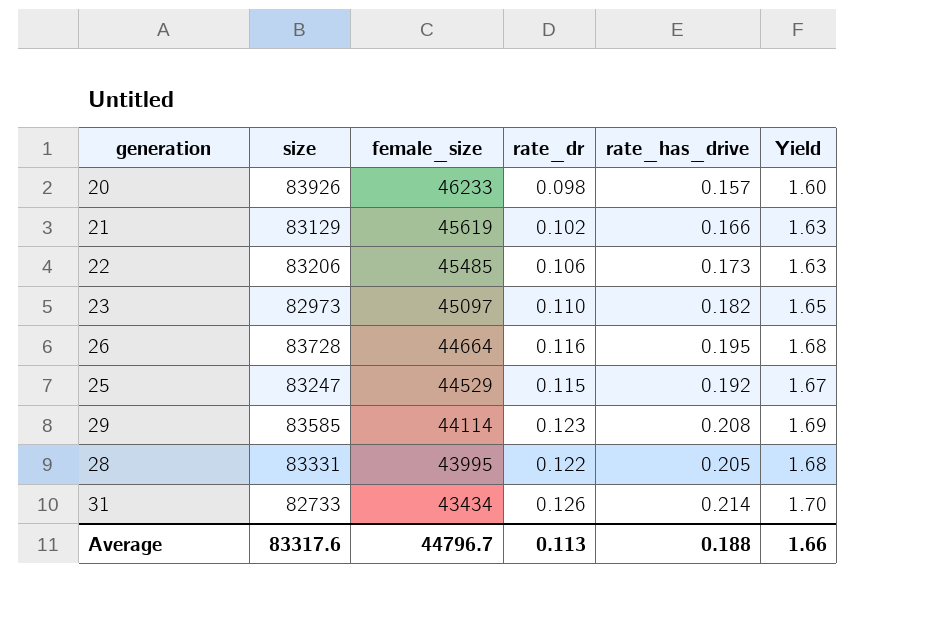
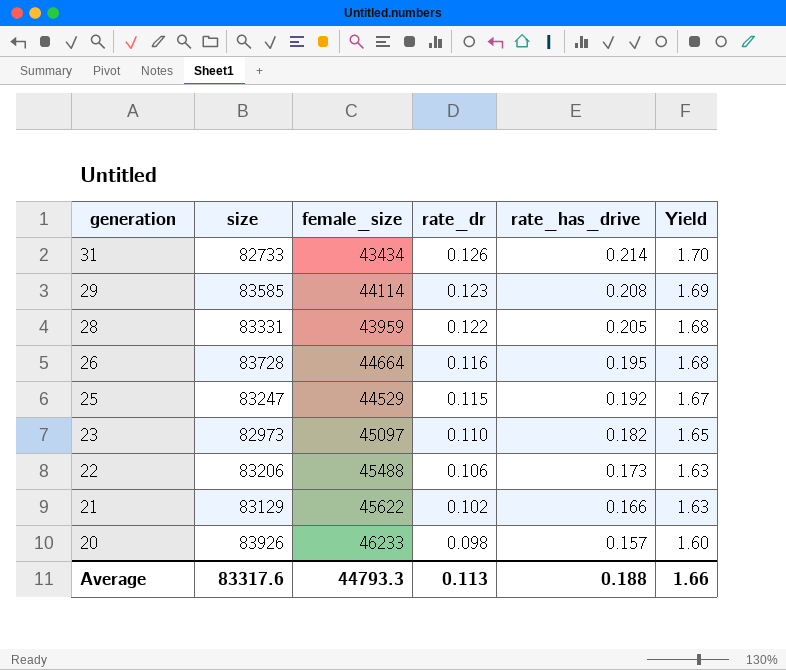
row order: female_size descending -> generation descending
28 | female_size: 43995 -> 43959
22 | female_size: 45485 -> 45488
21 | female_size: 45619 -> 45622
Average | female_size: 44796.7 -> 44793.3

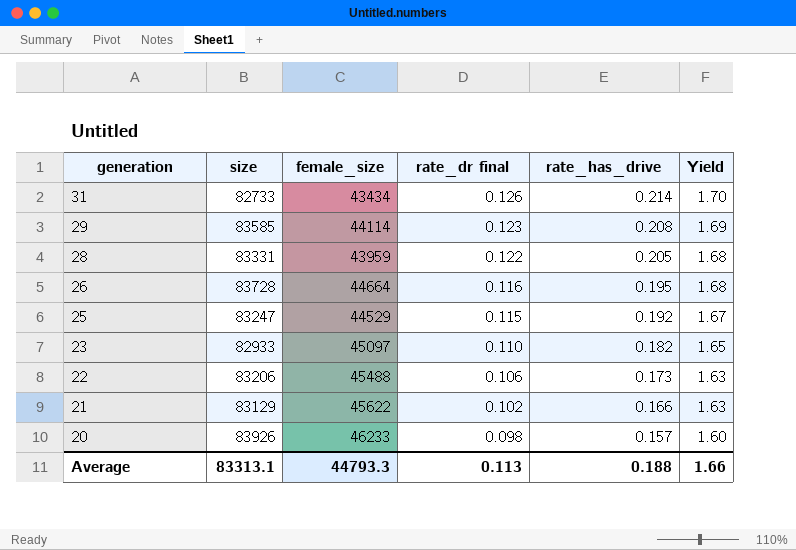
column name: rate_dr -> rate_dr final
23 | size: 82973 -> 82933
Average | size: 83317.6 -> 83313.1

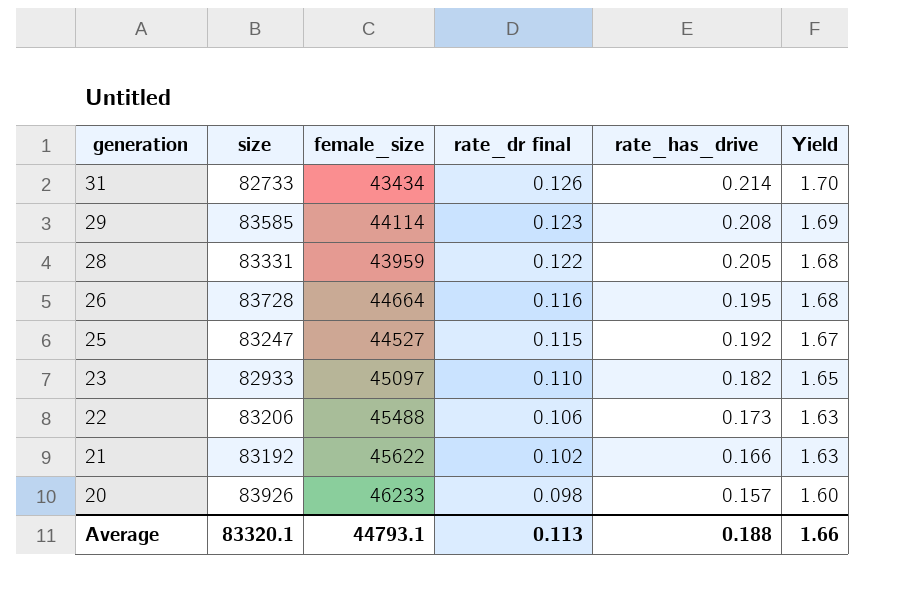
25 | female_size: 44529 -> 44527
21 | size: 83129 -> 83192
Average | size: 83313.1 -> 83320.1
Average | female_size: 44793.3 -> 44793.1

